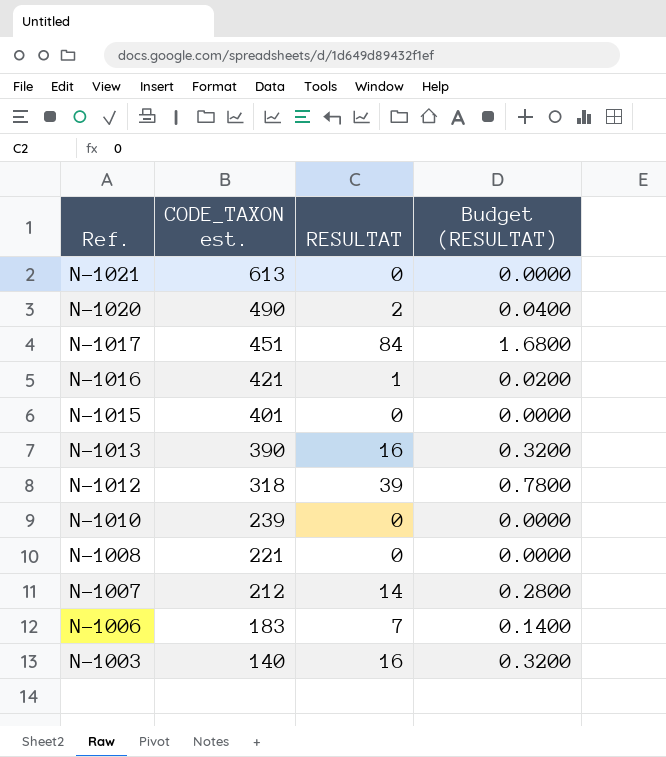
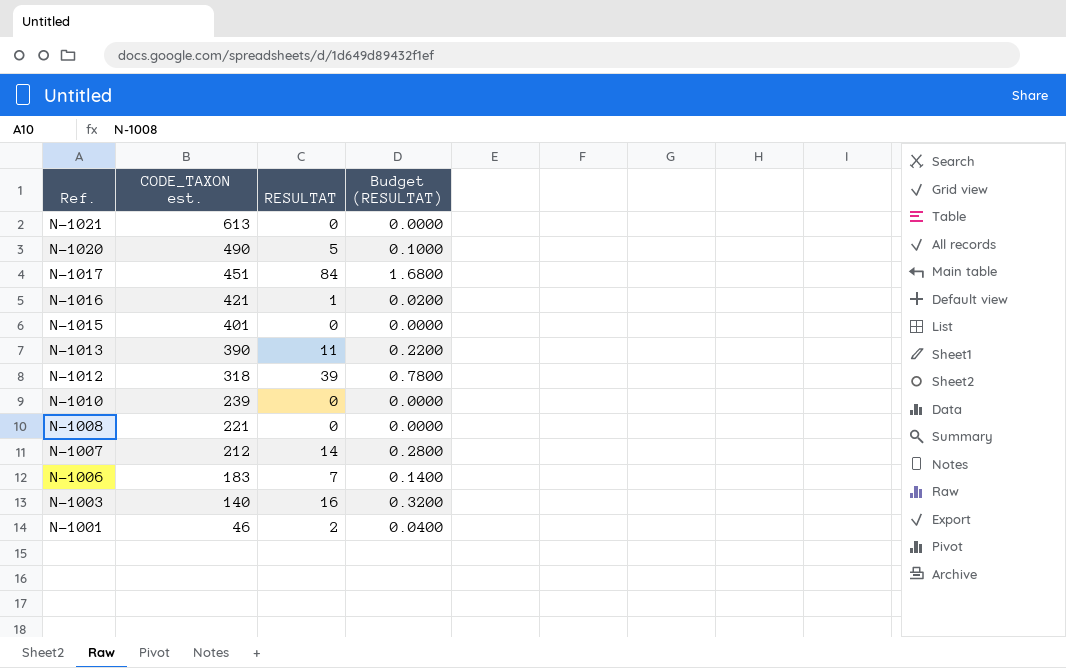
N-1020 | RESULTAT: 2 -> 5
N-1020 | Budget (RESULTAT): 0.0400 -> 0.1000
N-1013 | RESULTAT: 16 -> 11
N-1013 | Budget (RESULTAT): 0.3200 -> 0.2200
row N-1001: none -> 46 | 2 | 0.0400

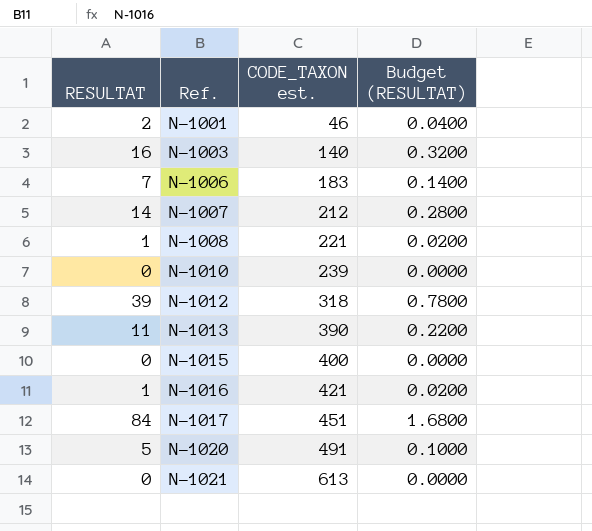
row order: Ref. descending -> Ref. ascending
column RESULTAT | position: 3 -> 1
N-1008 | RESULTAT: 0 -> 1
N-1008 | Budget (RESULTAT): 0.0000 -> 0.0200
N-1015 | CODE_TAXON est.: 401 -> 400
N-1020 | CODE_TAXON est.: 490 -> 491

